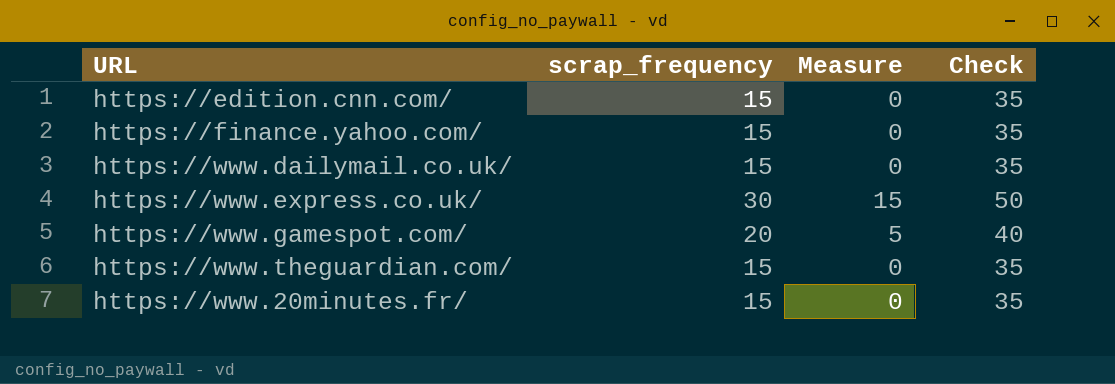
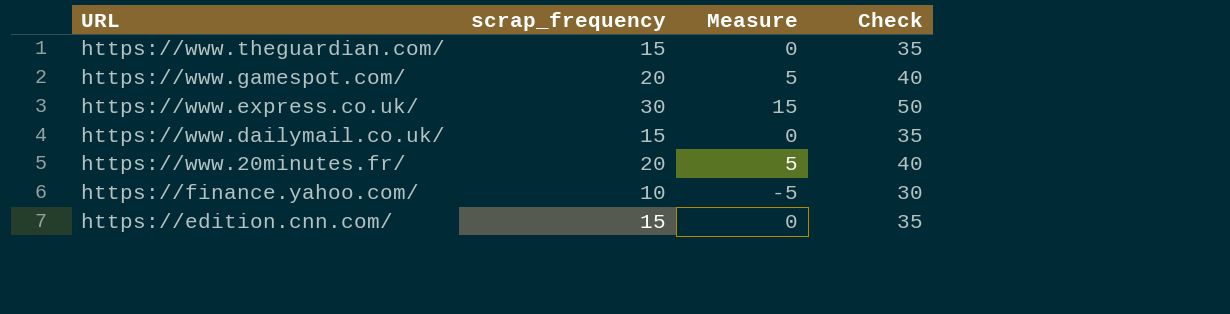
row order: none -> URL descending
https://www.20minutes.fr/ | scrap_frequency: 15 -> 20
https://www.20minutes.fr/ | Measure: 0 -> 5
https://www.20minutes.fr/ | Check: 35 -> 40
https://finance.yahoo.com/ | scrap_frequency: 15 -> 10
https://finance.yahoo.com/ | Measure: 0 -> -5
https://finance.yahoo.com/ | Check: 35 -> 30

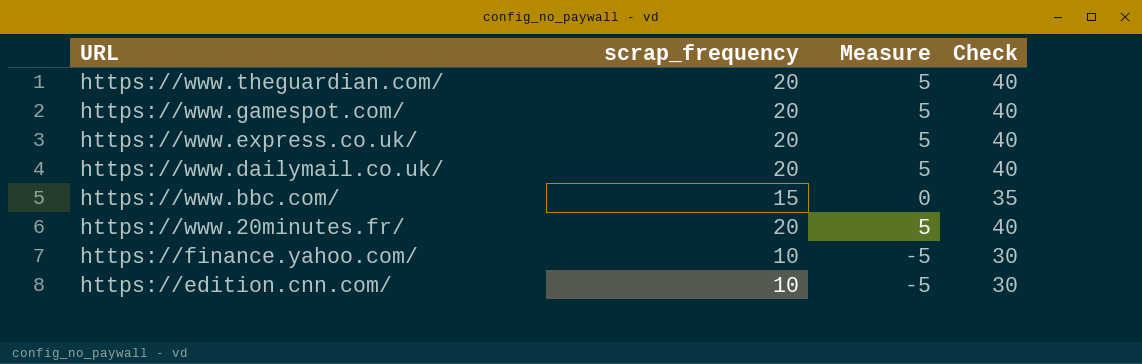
https://www.theguardian.com/ | scrap_frequency: 15 -> 20
https://www.theguardian.com/ | Measure: 0 -> 5
https://www.theguardian.com/ | Check: 35 -> 40
https://www.express.co.uk/ | scrap_frequency: 30 -> 20
https://www.express.co.uk/ | Measure: 15 -> 5
https://www.express.co.uk/ | Check: 50 -> 40
https://www.dailymail.co.uk/ | scrap_frequency: 15 -> 20
https://www.dailymail.co.uk/ | Measure: 0 -> 5
https://www.dailymail.co.uk/ | Check: 35 -> 40
row https://www.bbc.com/: none -> 15 | 0 | 35
https://edition.cnn.com/ | scrap_frequency: 15 -> 10
https://edition.cnn.com/ | Measure: 0 -> -5
https://edition.cnn.com/ | Check: 35 -> 30

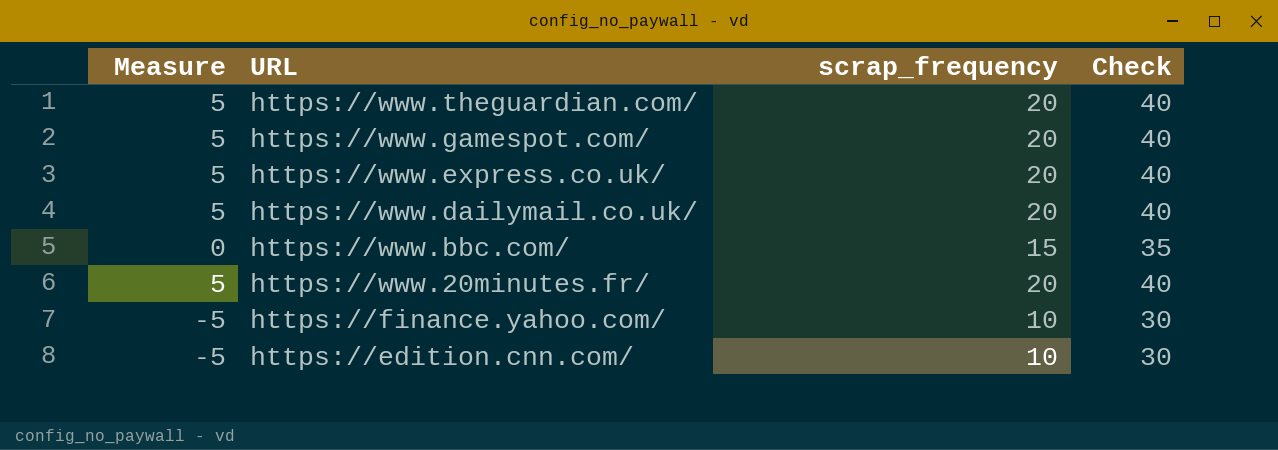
column Measure | position: 3 -> 1

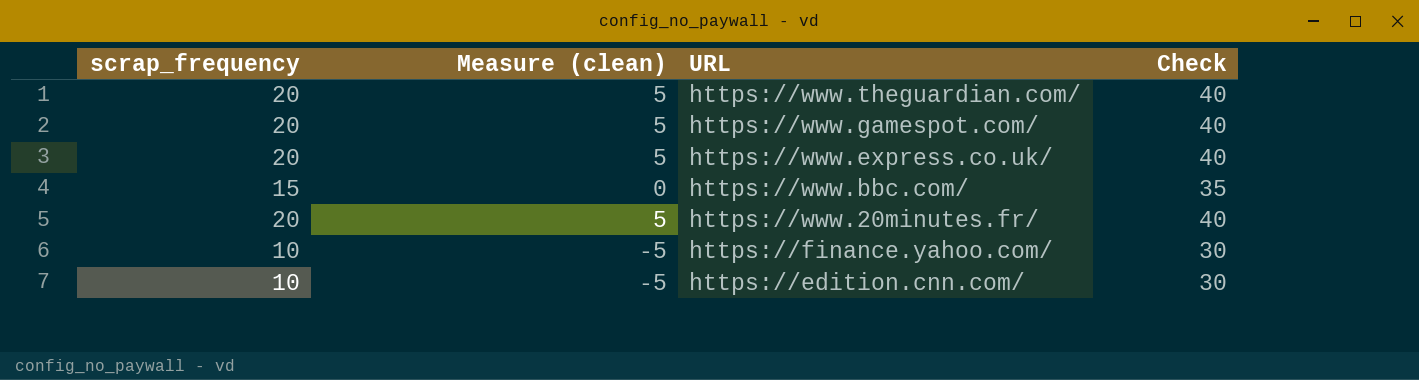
column scrap_frequency | position: 3 -> 1
column name: Measure -> Measure (clean)
row https://www.dailymail.co.uk/: 5 | 20 | 40 -> none

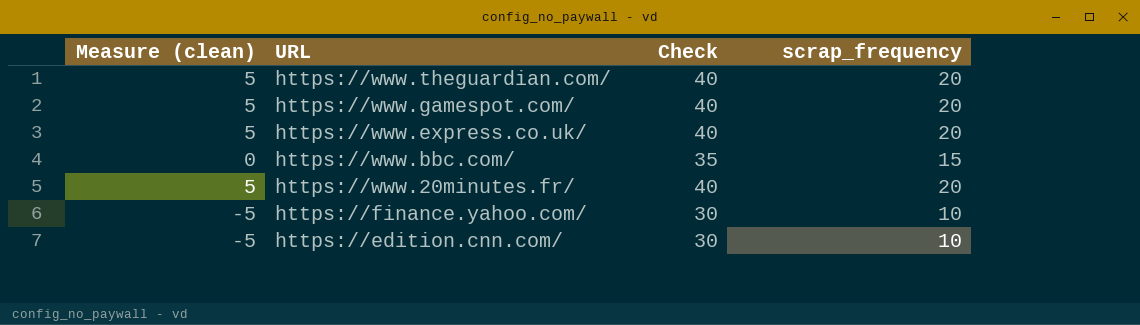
column scrap_frequency | position: 1 -> 4

